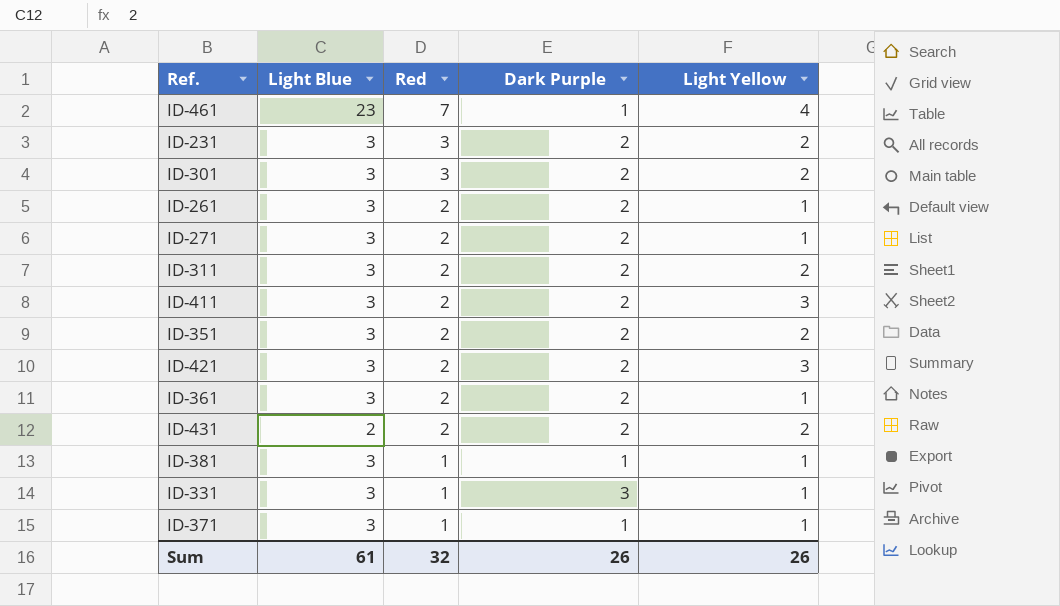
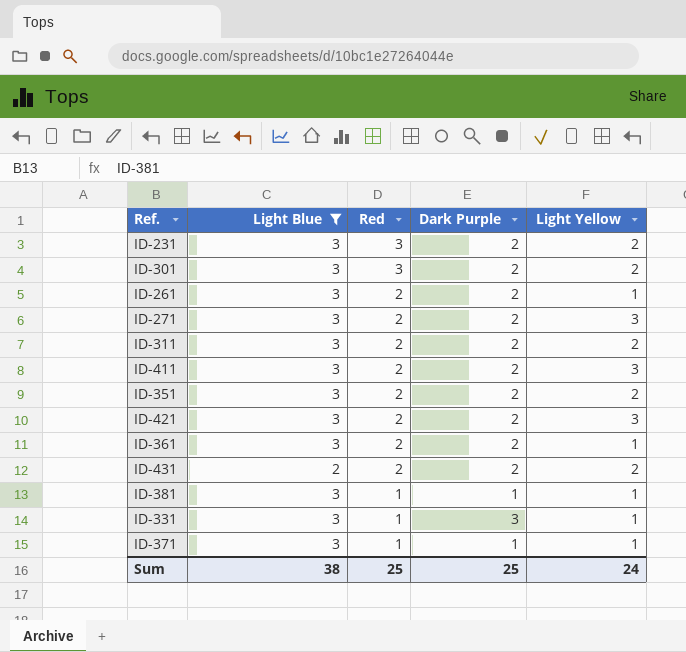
filter: none -> Light Blue != 23
ID-271 | Light Yellow: 1 -> 3
Sum | Light Blue: 61 -> 38
Sum | Red: 32 -> 25
Sum | Dark Purple: 26 -> 25
Sum | Light Yellow: 26 -> 24

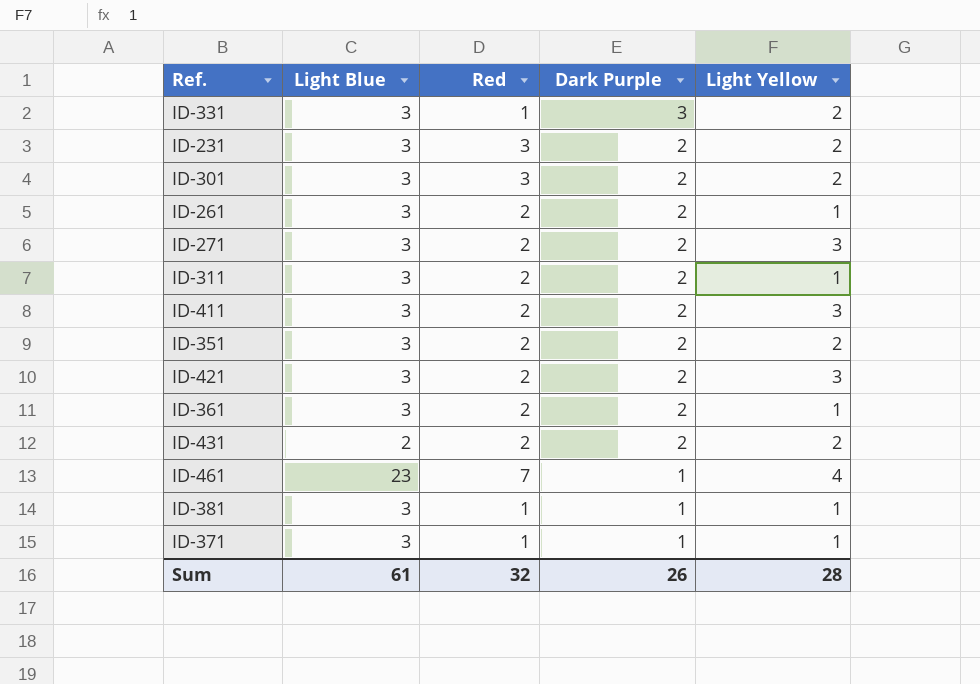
filter: Light Blue != 23 -> none
row order: Red descending -> Dark Purple descending
ID-331 | Light Yellow: 1 -> 2
ID-311 | Light Yellow: 2 -> 1
Sum | Light Blue: 38 -> 61
Sum | Red: 25 -> 32
Sum | Dark Purple: 25 -> 26
Sum | Light Yellow: 24 -> 28

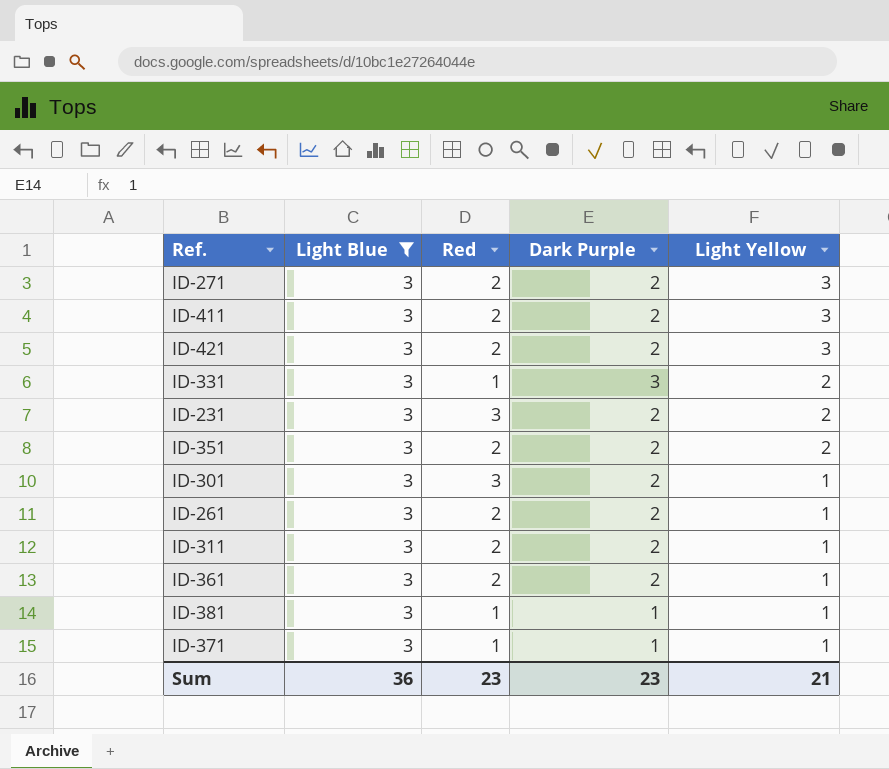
filter: none -> Light Blue = 3
row order: Dark Purple descending -> Light Yellow descending
ID-301 | Light Yellow: 2 -> 1
Sum | Light Blue: 61 -> 36
Sum | Red: 32 -> 23
Sum | Dark Purple: 26 -> 23
Sum | Light Yellow: 28 -> 21

